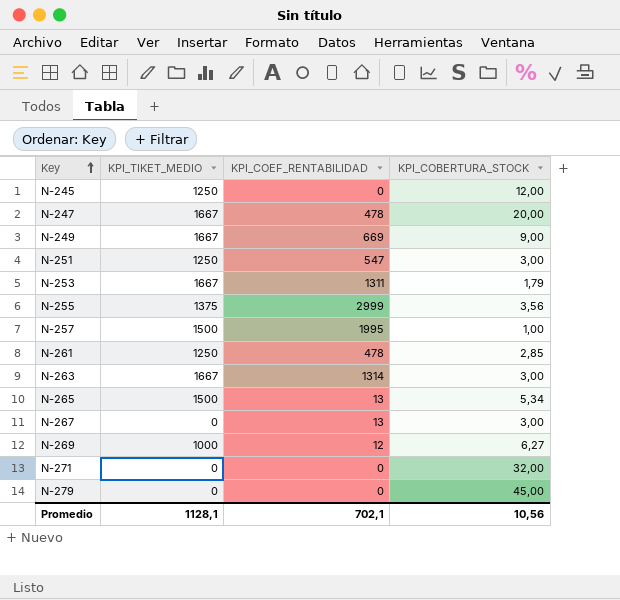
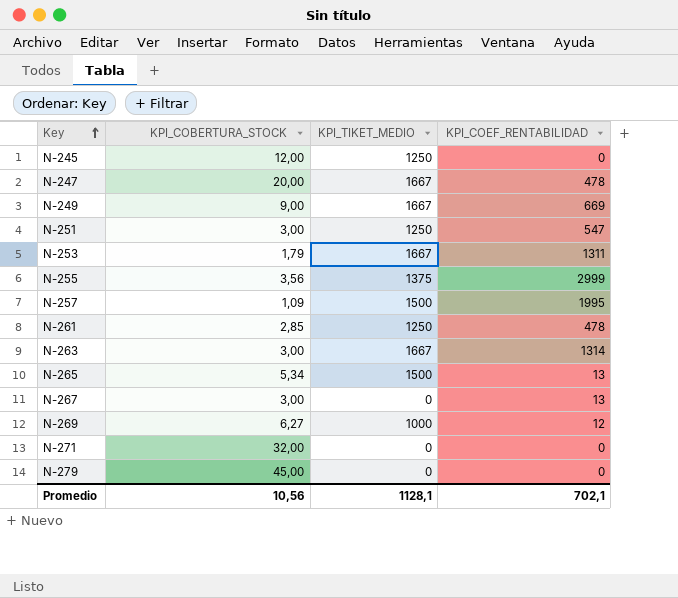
column KPI_COBERTURA_STOCK | position: 4 -> 2
N-257 | KPI_COBERTURA_STOCK: 1,00 -> 1,09

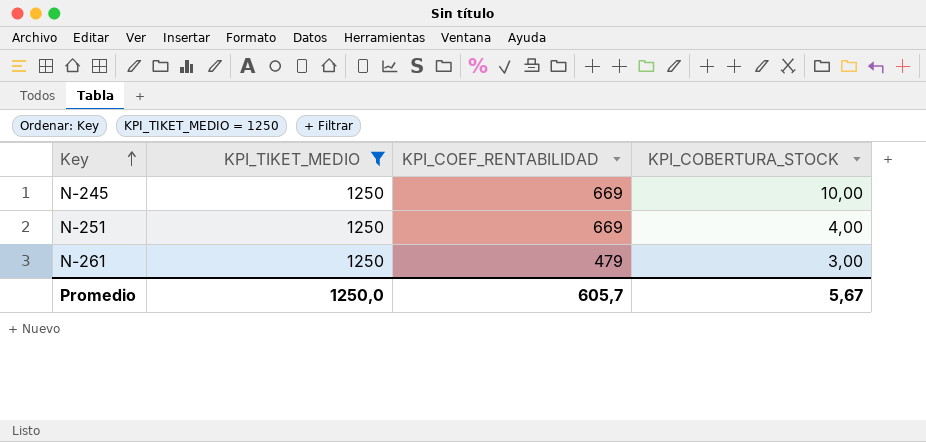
filter: none -> KPI_TIKET_MEDIO = 1250
column KPI_COBERTURA_STOCK | position: 2 -> 4
N-245 | KPI_COEF_RENTABILIDAD: 0 -> 669
N-245 | KPI_COBERTURA_STOCK: 12,00 -> 10,00
N-251 | KPI_COEF_RENTABILIDAD: 547 -> 669
N-251 | KPI_COBERTURA_STOCK: 3,00 -> 4,00
N-261 | KPI_COEF_RENTABILIDAD: 478 -> 479
N-261 | KPI_COBERTURA_STOCK: 2,85 -> 3,00
Promedio | KPI_TIKET_MEDIO: 1128,1 -> 1250,0
Promedio | KPI_COEF_RENTABILIDAD: 702,1 -> 605,7
Promedio | KPI_COBERTURA_STOCK: 10,56 -> 5,67

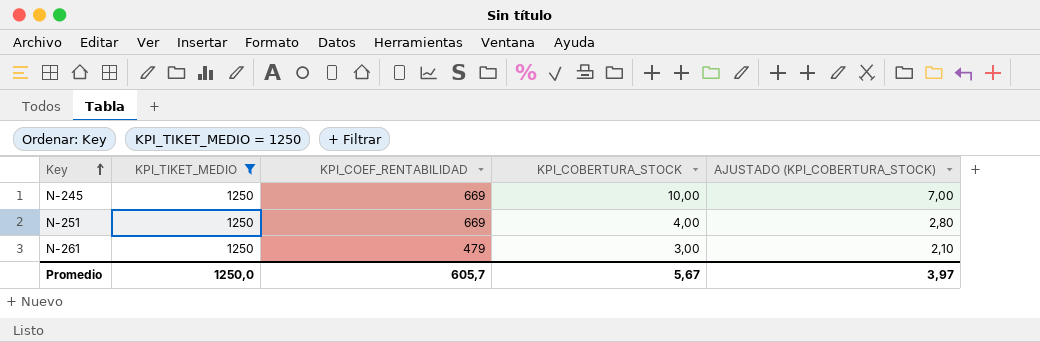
column AJUSTADO (KPI_COBERTURA_STOCK) | formula: none -> [KPI_COBERTURA_STOCK] * 0,7

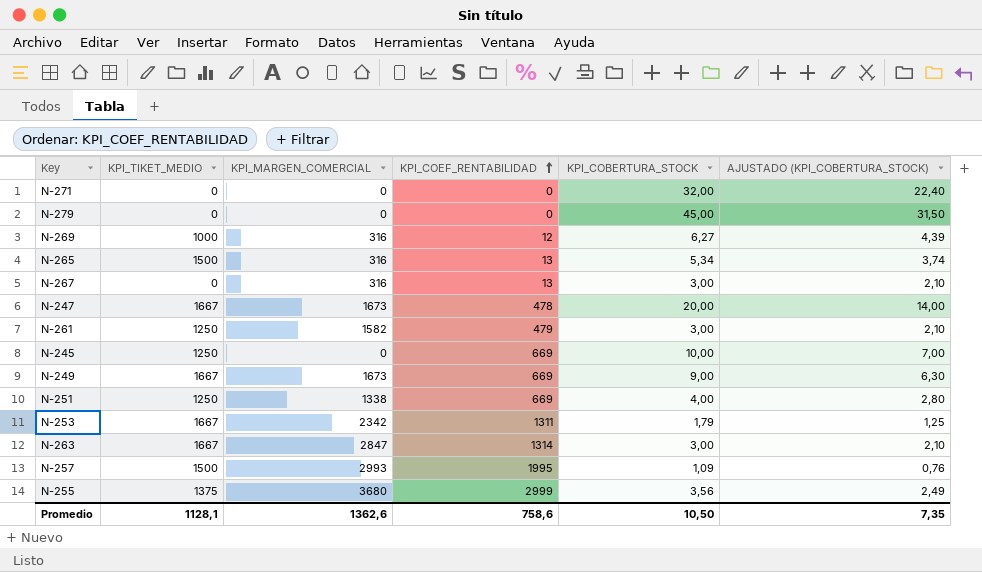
filter: KPI_TIKET_MEDIO = 1250 -> none
row order: Key ascending -> KPI_COEF_RENTABILIDAD ascending
column KPI_MARGEN_COMERCIAL | position: none -> 3
Promedio | KPI_TIKET_MEDIO: 1250,0 -> 1128,1
Promedio | KPI_COEF_RENTABILIDAD: 605,7 -> 758,6
Promedio | KPI_COBERTURA_STOCK: 5,67 -> 10,50
Promedio | AJUSTADO (KPI_COBERTURA_STOCK): 3,97 -> 7,35

